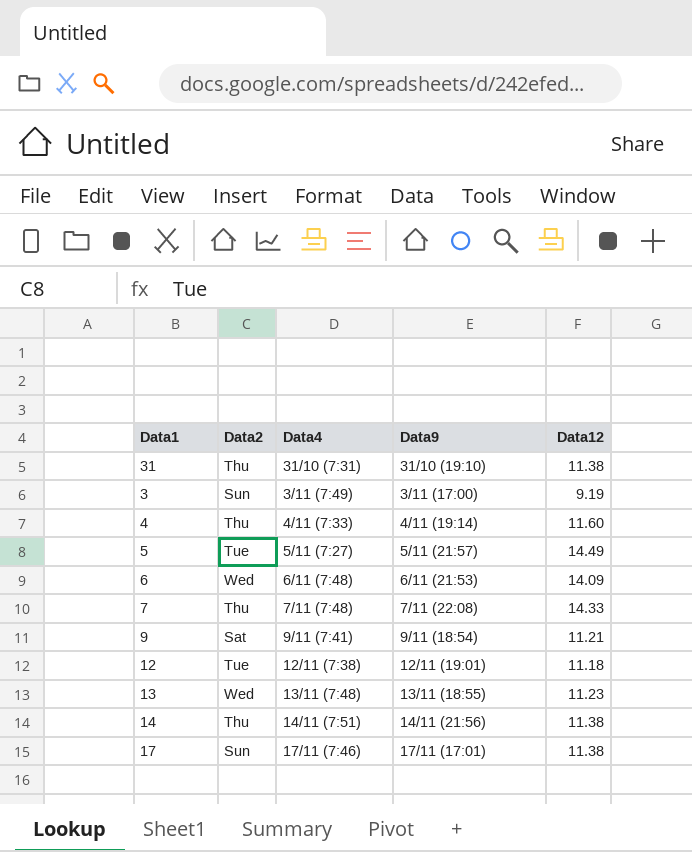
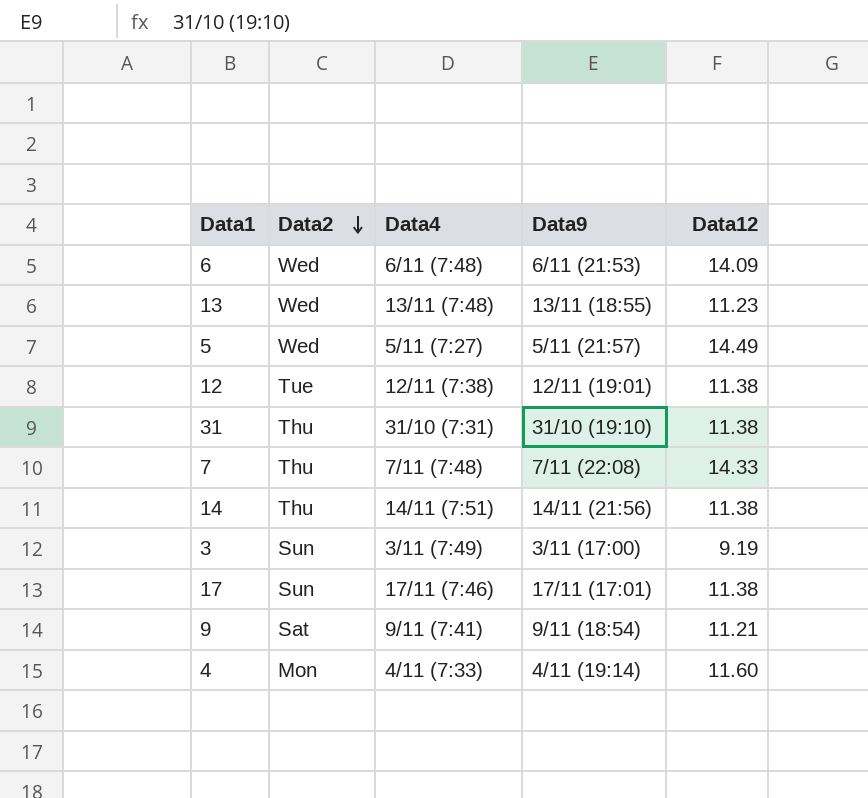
row order: none -> Data2 descending
5 | Data2: Tue -> Wed
12 | Data12: 11.18 -> 11.38
4 | Data2: Thu -> Mon

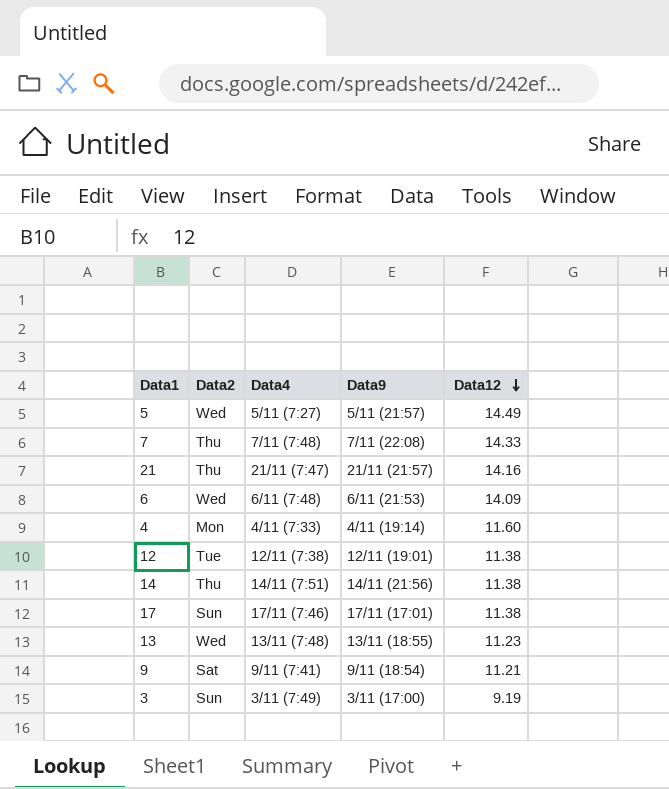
row order: Data2 descending -> Data12 descending
row 31: Thu | 31/10 (7:31) | 31/10 (19:10) | 11.38 -> none
row 21: none -> Thu | 21/11 (7:47) | 21/11 (21:57) | 14.16

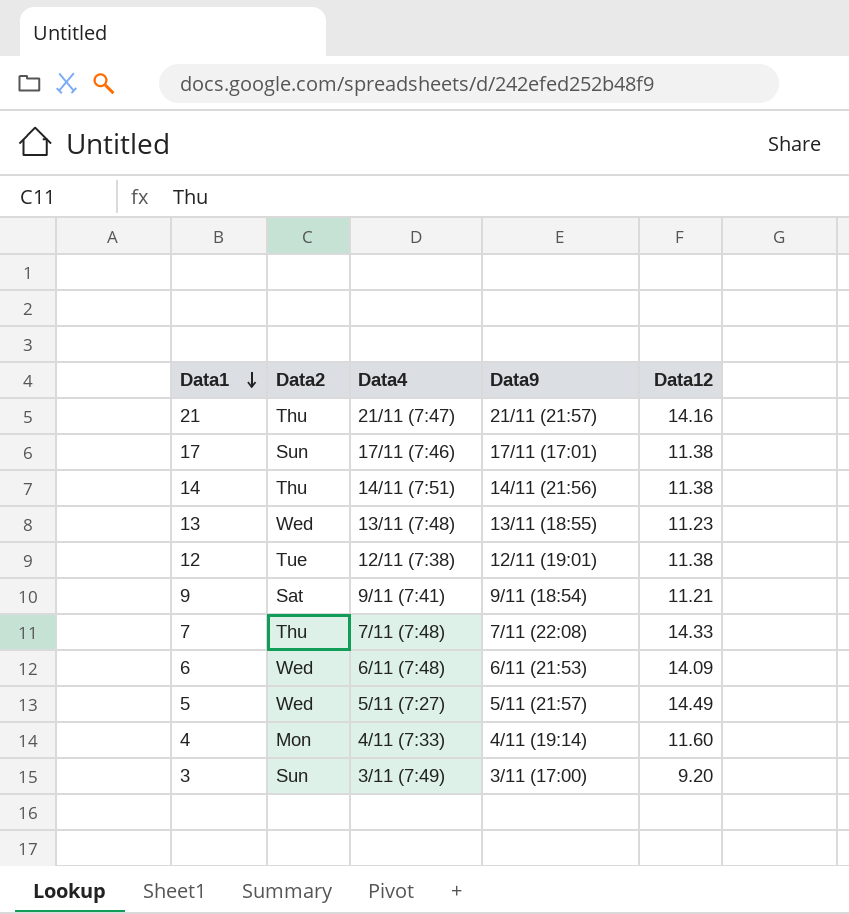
row order: Data12 descending -> Data1 descending
3 | Data12: 9.19 -> 9.20

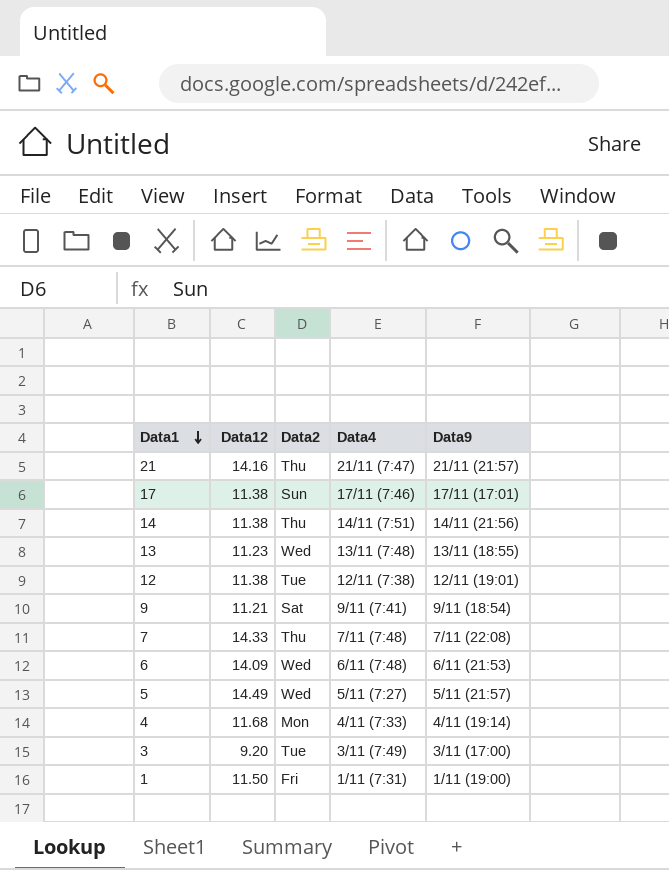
column Data12 | position: 5 -> 2
4 | Data12: 11.60 -> 11.68
3 | Data2: Sun -> Tue
row 1: none -> 11.50 | Fri | 1/11 (7:31) | 1/11 (19:00)

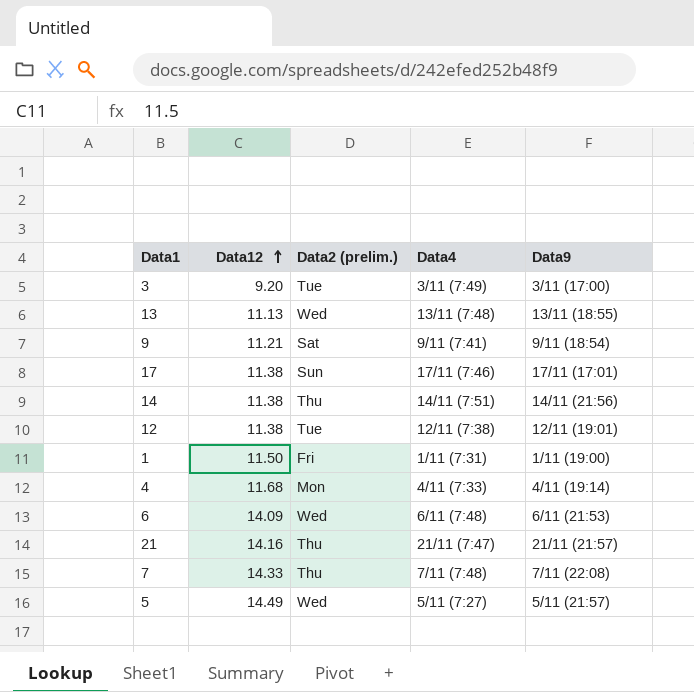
row order: Data1 descending -> Data12 ascending
column name: Data2 -> Data2 (prelim.)
13 | Data12: 11.23 -> 11.13

